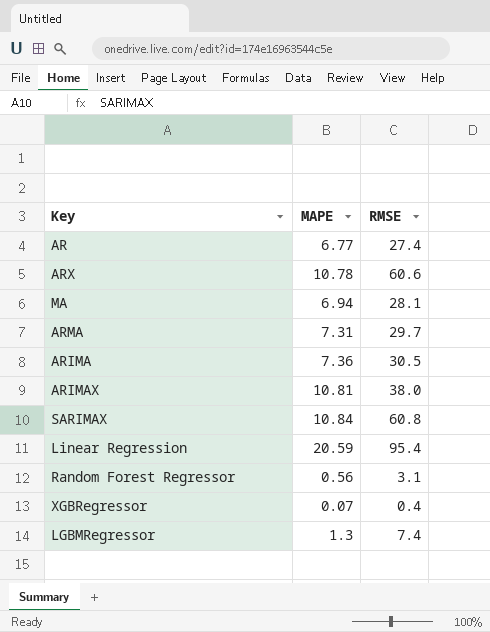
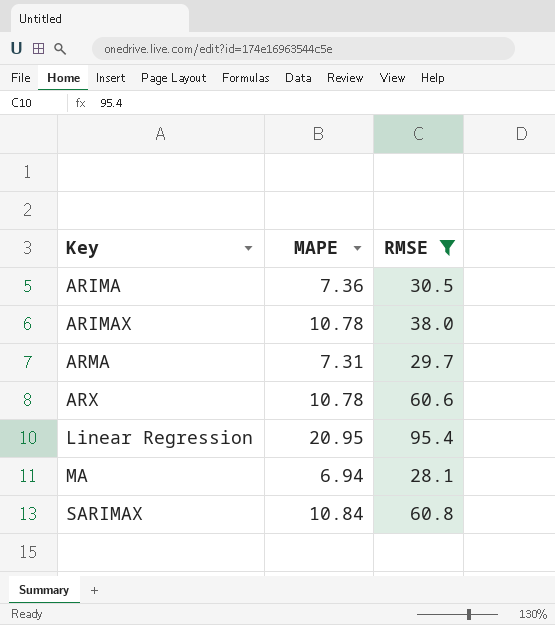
filter: none -> RMSE >= 28.1
row order: none -> Key ascending
ARIMAX | MAPE: 10.81 -> 10.78
Linear Regression | MAPE: 20.59 -> 20.95

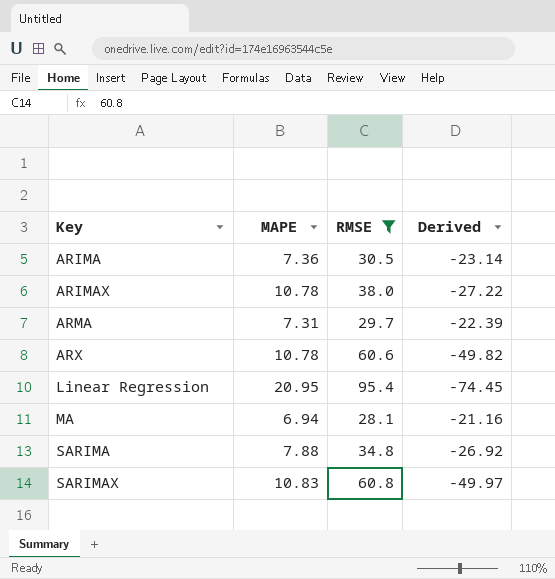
column Derived | formula: none -> [MAPE] - [RMSE]
row SARIMA: none -> 7.88 | 34.8 | -26.92
SARIMAX | MAPE: 10.84 -> 10.83

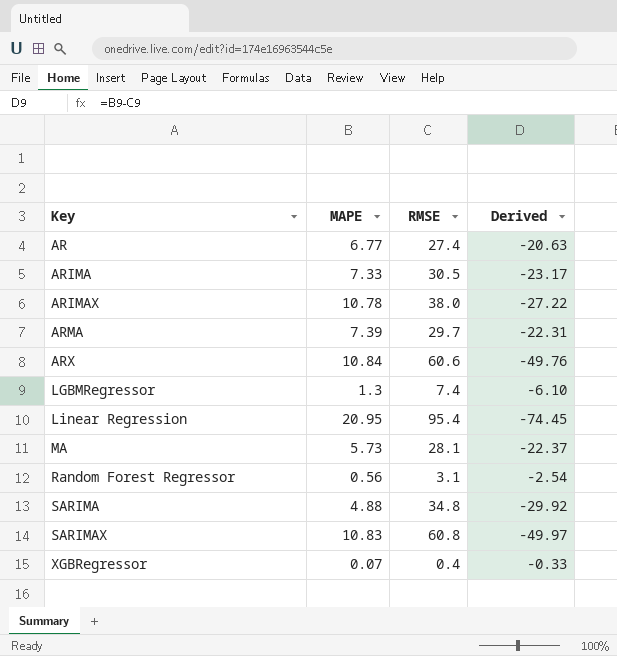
filter: RMSE >= 28.1 -> none
ARIMA | MAPE: 7.36 -> 7.33
ARIMA | Derived: -23.14 -> -23.17
ARMA | MAPE: 7.31 -> 7.39
ARMA | Derived: -22.39 -> -22.31
ARX | MAPE: 10.78 -> 10.84
ARX | Derived: -49.82 -> -49.76
MA | MAPE: 6.94 -> 5.73
MA | Derived: -21.16 -> -22.37
SARIMA | MAPE: 7.88 -> 4.88
SARIMA | Derived: -26.92 -> -29.92

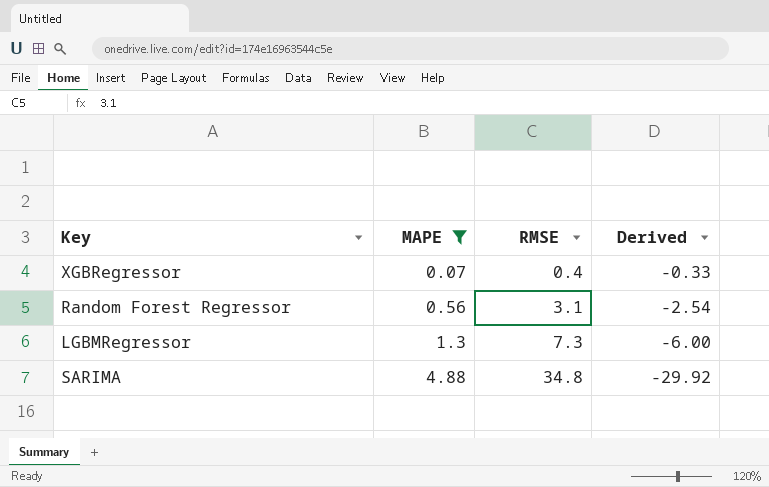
filter: none -> MAPE <= 4.88
row order: Key ascending -> MAPE ascending
LGBMRegressor | RMSE: 7.4 -> 7.3
LGBMRegressor | Derived: -6.10 -> -6.00

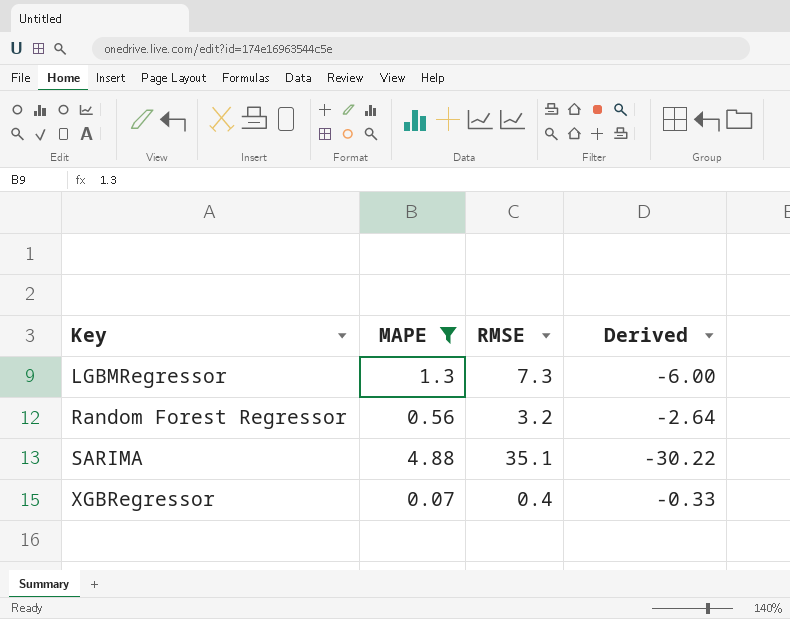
row order: MAPE ascending -> Key ascending
Random Forest Regressor | RMSE: 3.1 -> 3.2
Random Forest Regressor | Derived: -2.54 -> -2.64
SARIMA | RMSE: 34.8 -> 35.1
SARIMA | Derived: -29.92 -> -30.22

